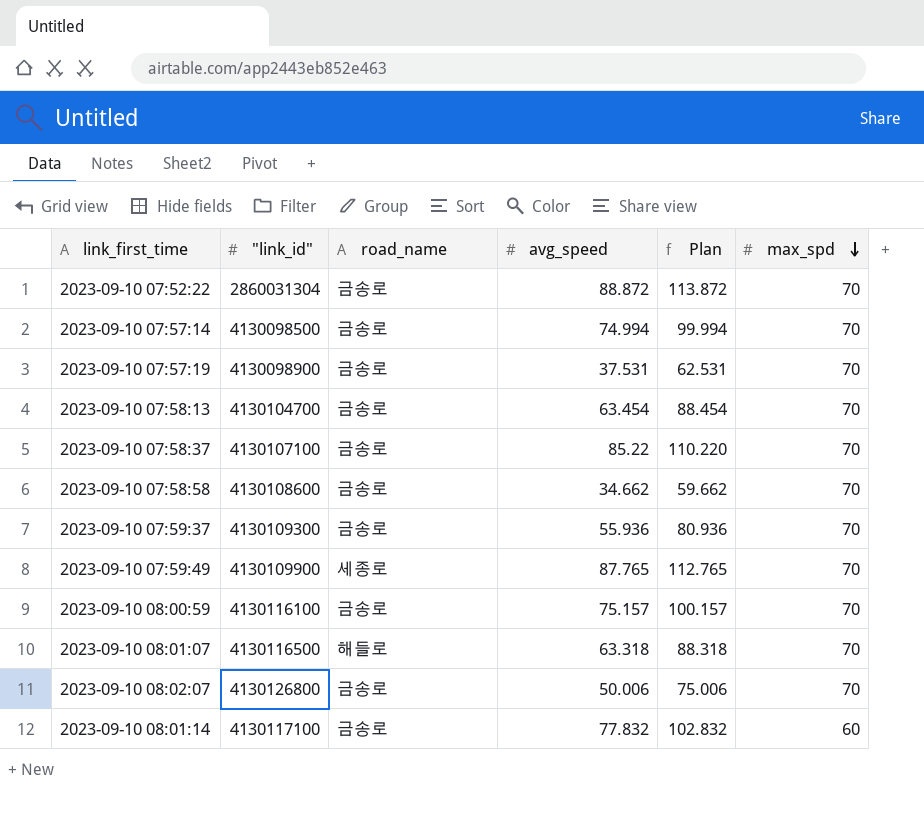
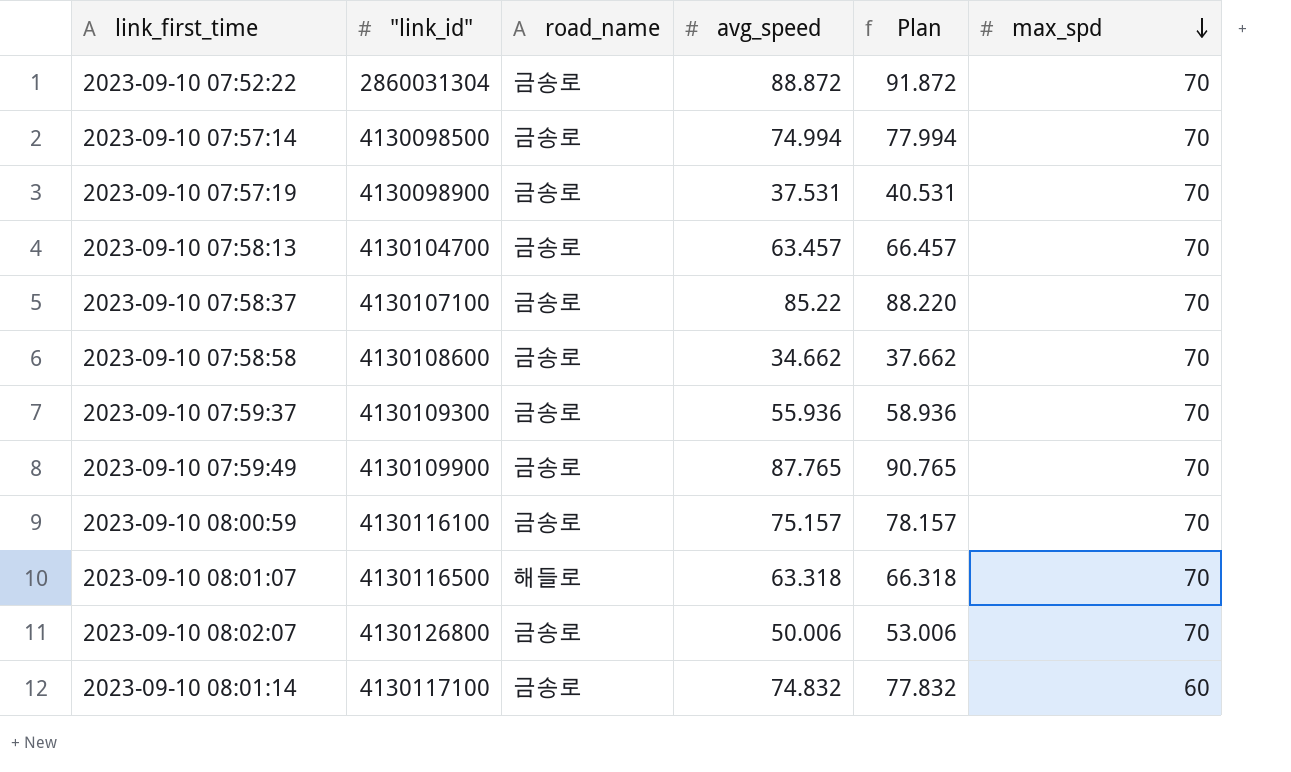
column Plan | formula: [avg_speed] + 25 -> [avg_speed] + 3
2023-09-10 07:58:13 | avg_speed: 63.454 -> 63.457
2023-09-10 07:59:49 | road_name: 세종로 -> 금송로
2023-09-10 08:01:14 | avg_speed: 77.832 -> 74.832

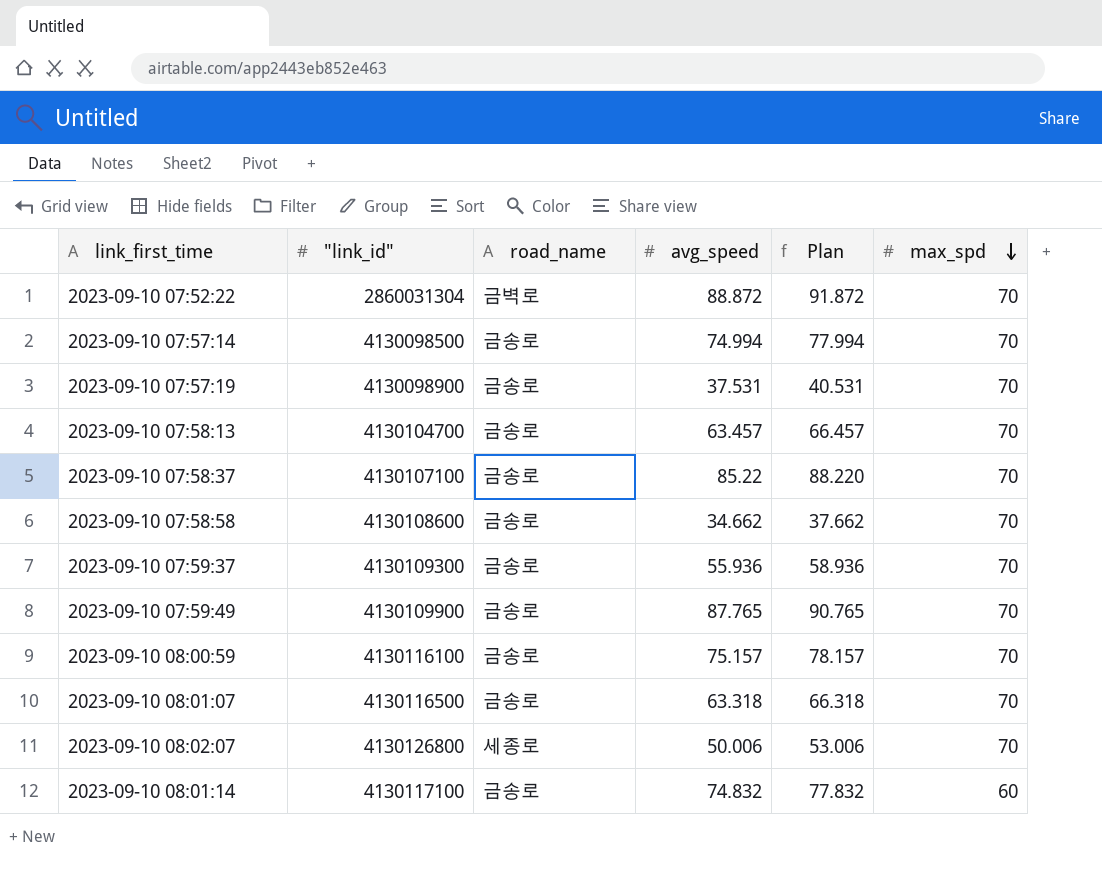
2023-09-10 07:52:22 | road_name: 금송로 -> 금벽로
2023-09-10 08:01:07 | road_name: 해들로 -> 금송로
2023-09-10 08:02:07 | road_name: 금송로 -> 세종로

